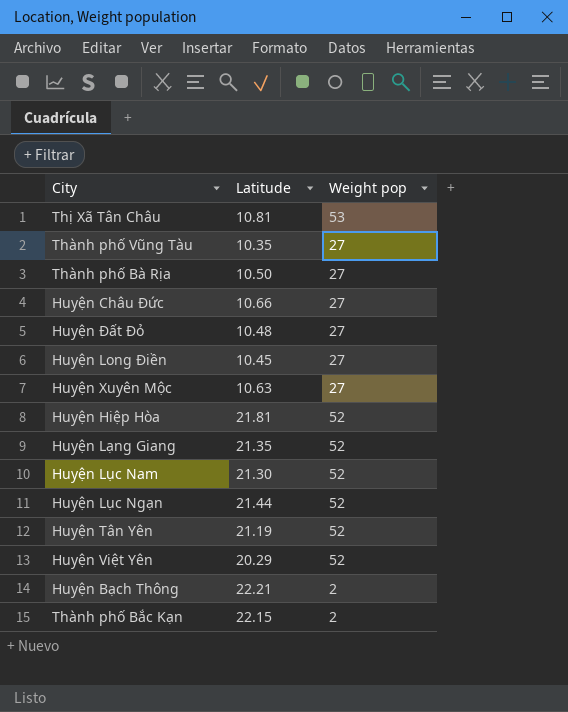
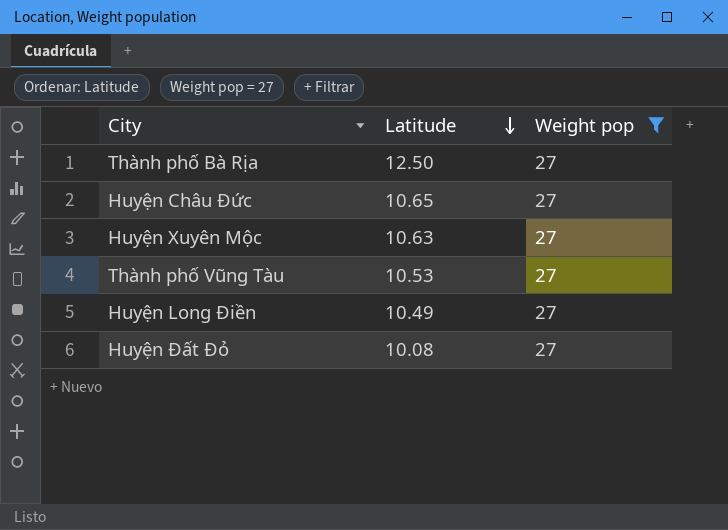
filter: none -> Weight pop = 27
row order: none -> Latitude descending
Thành phố Bà Rịa | Latitude: 10.50 -> 12.50
Huyện Châu Đức | Latitude: 10.66 -> 10.65
Thành phố Vũng Tàu | Latitude: 10.35 -> 10.53
Huyện Long Điền | Latitude: 10.45 -> 10.49
Huyện Đất Đỏ | Latitude: 10.48 -> 10.08

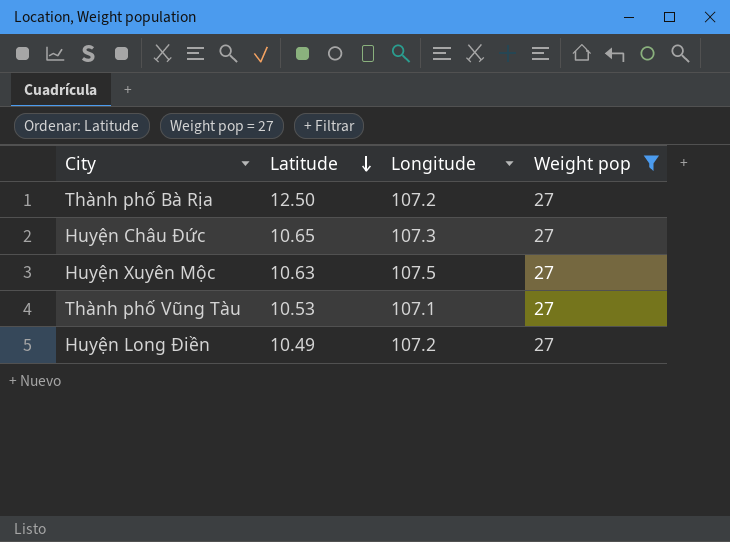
column Longitude | position: none -> 3
row Huyện Đất Đỏ: 10.08 | 27 -> none

